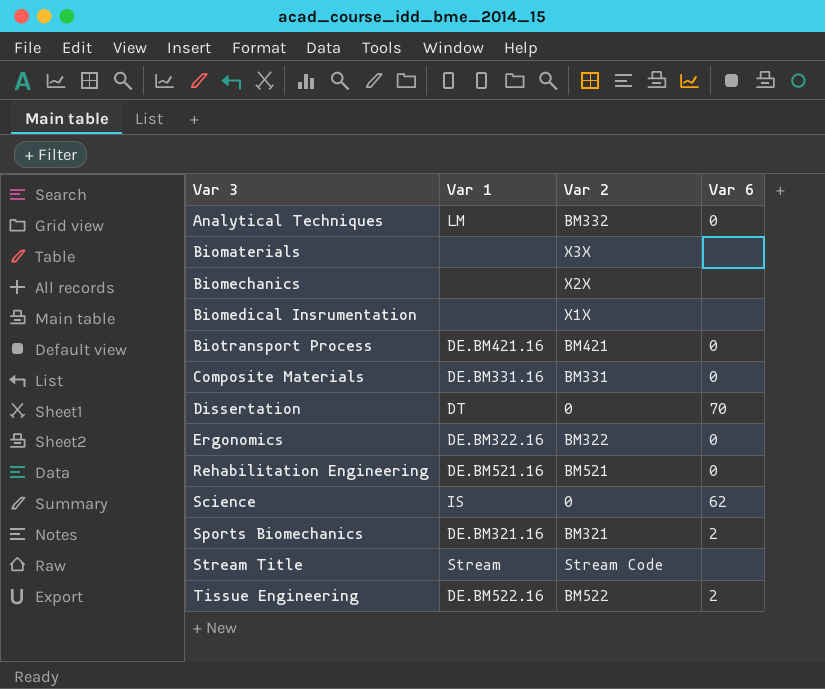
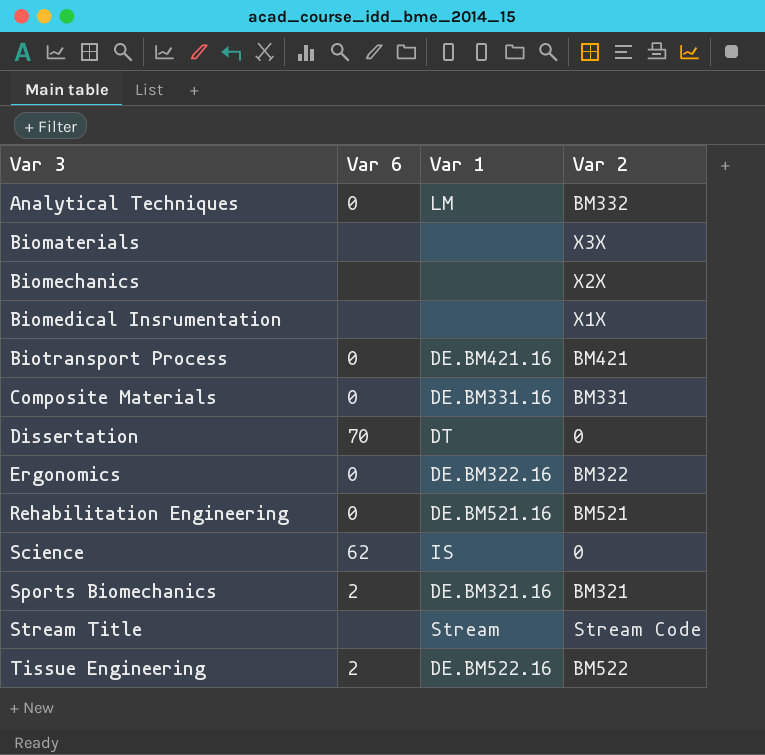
column Var 6 | position: 4 -> 2

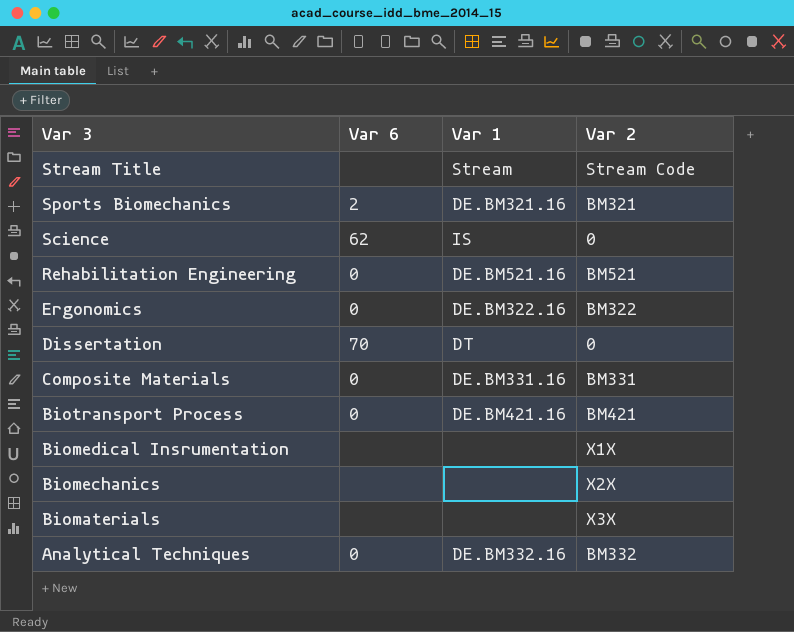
row order: Var 3 ascending -> Var 3 descending
row Tissue Engineering: 2 | DE.BM522.16 | BM522 -> none
Analytical Techniques | Var 1: LM -> DE.BM332.16

